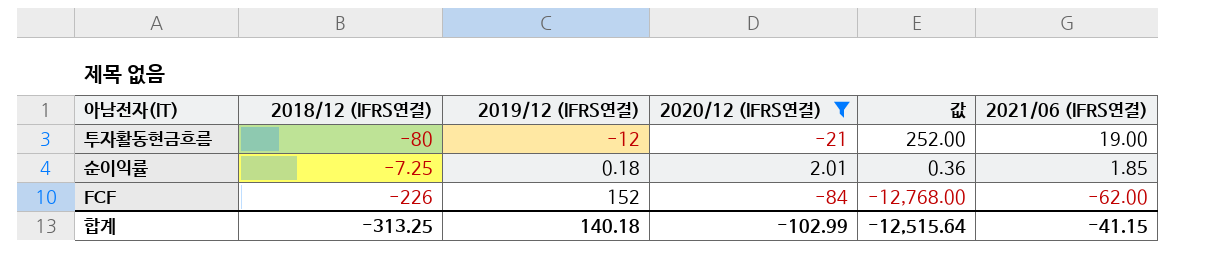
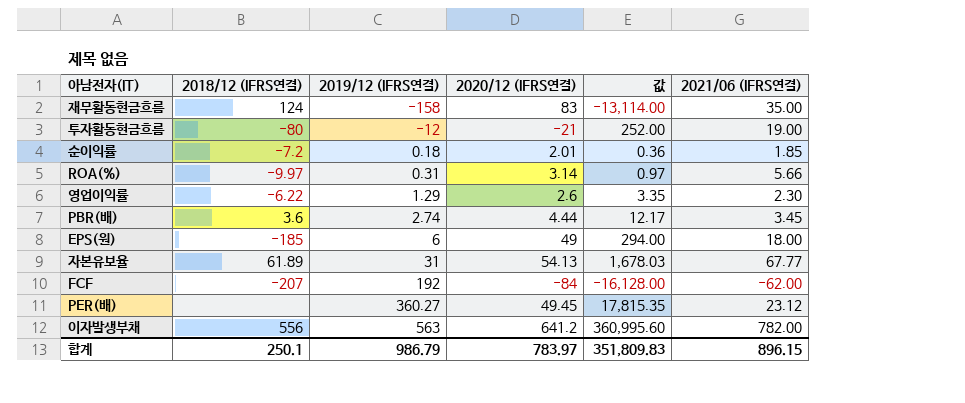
filter: 2020/12 (IFRS연결) <= 2.01 -> none
순이익률 | 2018/12 (IFRS연결): -7.25 -> -7.2
FCF | 2018/12 (IFRS연결): -226 -> -207
FCF | 2019/12 (IFRS연결): 152 -> 192
FCF | 값: -12,768.00 -> -16,128.00
합계 | 2018/12 (IFRS연결): -313.25 -> 250.1
합계 | 2019/12 (IFRS연결): 140.18 -> 986.79
합계 | 2020/12 (IFRS연결): -102.99 -> 783.97
합계 | 값: -12,515.64 -> 351,809.83
합계 | 2021/06 (IFRS연결): -41.15 -> 896.15

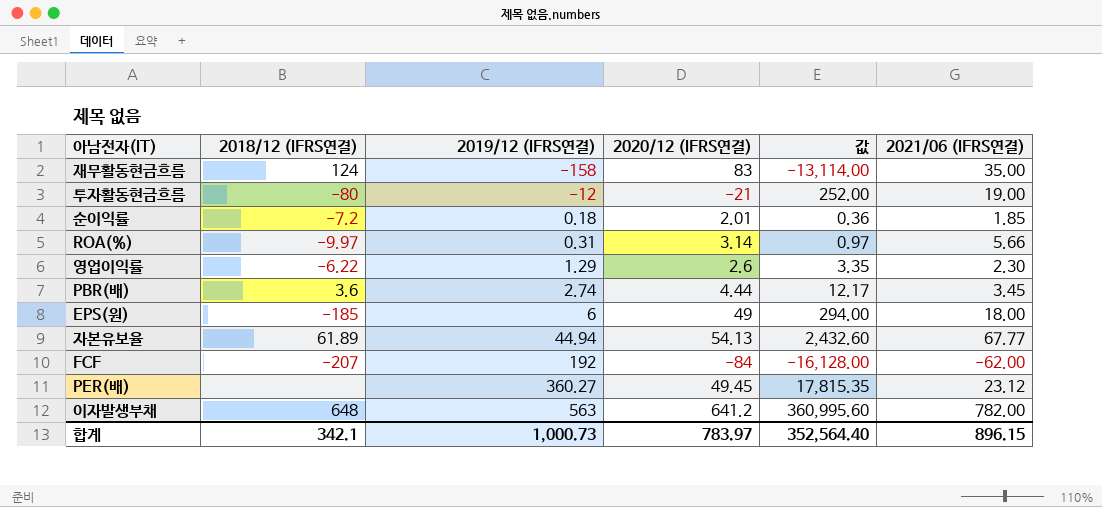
자본유보율 | 2019/12 (IFRS연결): 31 -> 44.94
자본유보율 | 값: 1,678.03 -> 2,432.60
이자발생부채 | 2018/12 (IFRS연결): 556 -> 648
합계 | 2018/12 (IFRS연결): 250.1 -> 342.1
합계 | 2019/12 (IFRS연결): 986.79 -> 1,000.73
합계 | 값: 351,809.83 -> 352,564.40

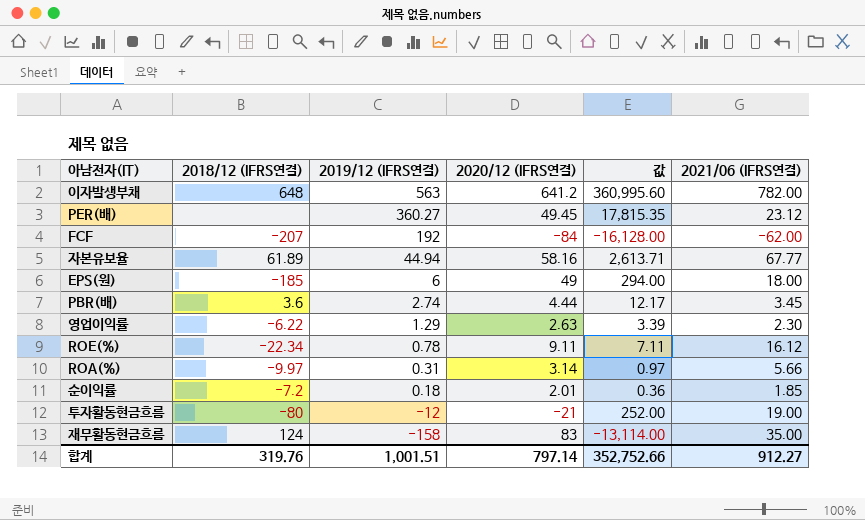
row order: 2019/12 (IFRS연결) ascending -> 2019/12 (IFRS연결) descending
자본유보율 | 2020/12 (IFRS연결): 54.13 -> 58.16
자본유보율 | 값: 2,432.60 -> 2,613.71
영업이익률 | 2020/12 (IFRS연결): 2.6 -> 2.63
영업이익률 | 값: 3.35 -> 3.39
row ROE(%): none -> -22.34 | 0.78 | 9.11 | 7.11 | 16.12
합계 | 2018/12 (IFRS연결): 342.1 -> 319.76
합계 | 2019/12 (IFRS연결): 1,000.73 -> 1,001.51
합계 | 2020/12 (IFRS연결): 783.97 -> 797.14
합계 | 값: 352,564.40 -> 352,752.66
합계 | 2021/06 (IFRS연결): 896.15 -> 912.27

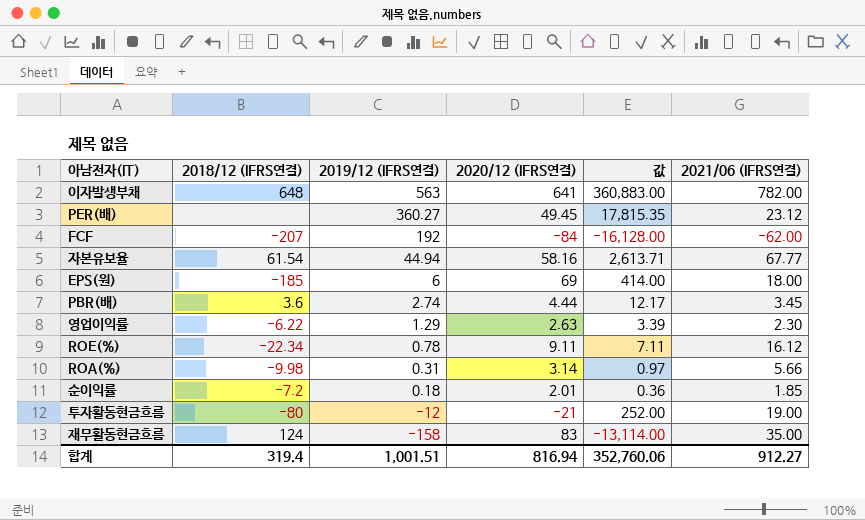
이자발생부채 | 2020/12 (IFRS연결): 641.2 -> 641
이자발생부채 | 값: 360,995.60 -> 360,883.00
자본유보율 | 2018/12 (IFRS연결): 61.89 -> 61.54
EPS(원) | 2020/12 (IFRS연결): 49 -> 69
EPS(원) | 값: 294.00 -> 414.00
ROA(%) | 2018/12 (IFRS연결): -9.97 -> -9.98
합계 | 2018/12 (IFRS연결): 319.76 -> 319.4
합계 | 2020/12 (IFRS연결): 797.14 -> 816.94
합계 | 값: 352,752.66 -> 352,760.06

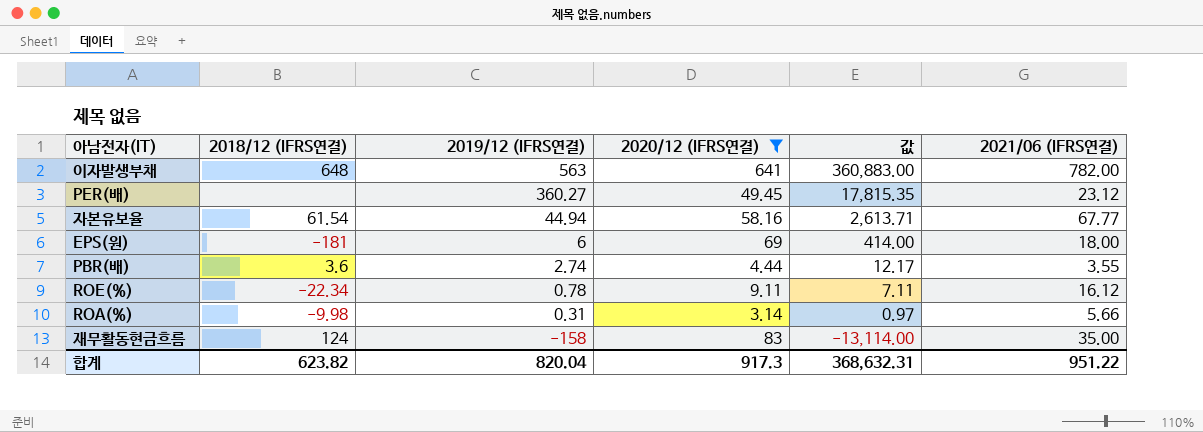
filter: none -> 2020/12 (IFRS연결) >= 3.14
EPS(원) | 2018/12 (IFRS연결): -185 -> -181
PBR(배) | 2021/06 (IFRS연결): 3.45 -> 3.55
합계 | 2018/12 (IFRS연결): 319.4 -> 623.82
합계 | 2019/12 (IFRS연결): 1,001.51 -> 820.04
합계 | 2020/12 (IFRS연결): 816.94 -> 917.3
합계 | 값: 352,760.06 -> 368,632.31
합계 | 2021/06 (IFRS연결): 912.27 -> 951.22

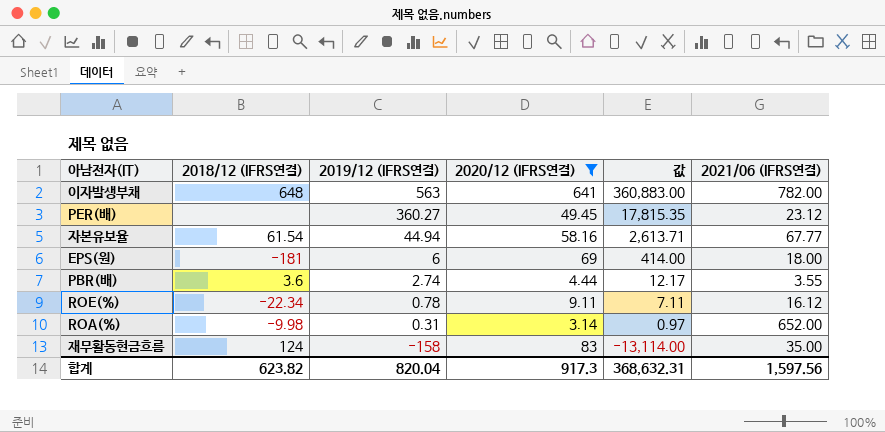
ROA(%) | 2021/06 (IFRS연결): 5.66 -> 652.00
합계 | 2021/06 (IFRS연결): 951.22 -> 1,597.56

